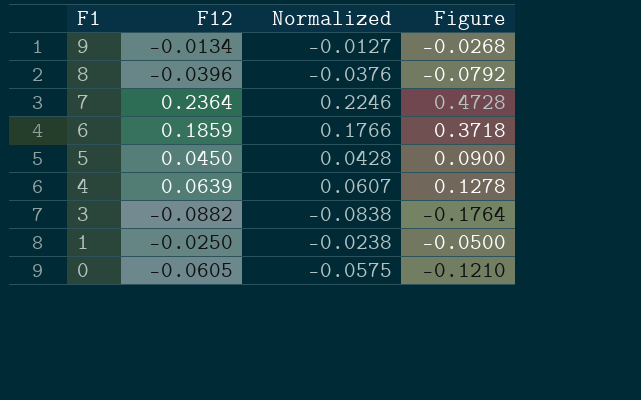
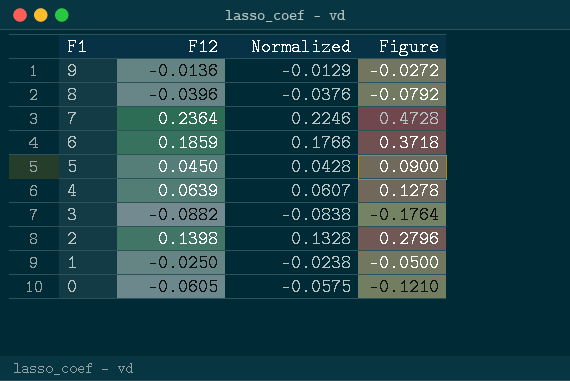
9 | F12: -0.0134 -> -0.0136
9 | Normalized: -0.0127 -> -0.0129
9 | Figure: -0.0268 -> -0.0272
row 2: none -> 0.1398 | 0.1328 | 0.2796

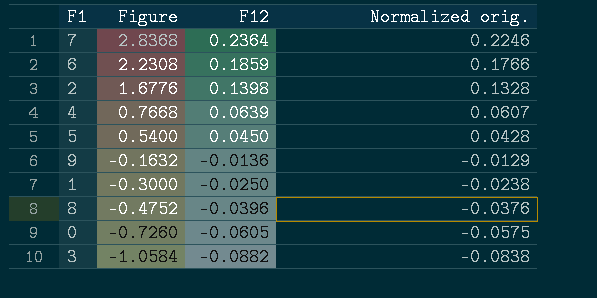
row order: F1 descending -> Figure descending
column Figure | formula: [F12] * 2 -> [F12] * 12
column Figure | position: 4 -> 2
column name: Normalized -> Normalized orig.

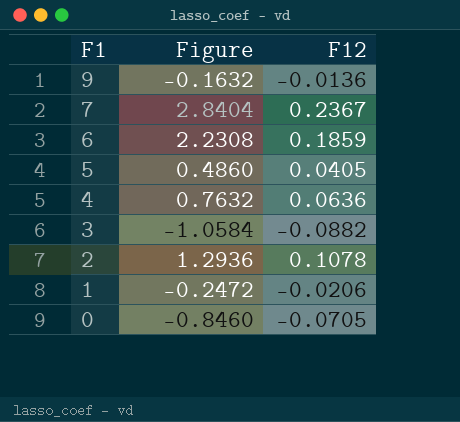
row order: Figure descending -> F1 descending
column Normalized orig. | formula: [F12] * 0.95 -> none
row 8: -0.4752 | -0.0396 | -0.0376 -> none
7 | Figure: 2.8368 -> 2.8404
7 | F12: 0.2364 -> 0.2367
5 | Figure: 0.5400 -> 0.4860
5 | F12: 0.0450 -> 0.0405
4 | Figure: 0.7668 -> 0.7632
4 | F12: 0.0639 -> 0.0636
2 | Figure: 1.6776 -> 1.2936
2 | F12: 0.1398 -> 0.1078
1 | Figure: -0.3000 -> -0.2472
1 | F12: -0.0250 -> -0.0206
0 | Figure: -0.7260 -> -0.8460
0 | F12: -0.0605 -> -0.0705

